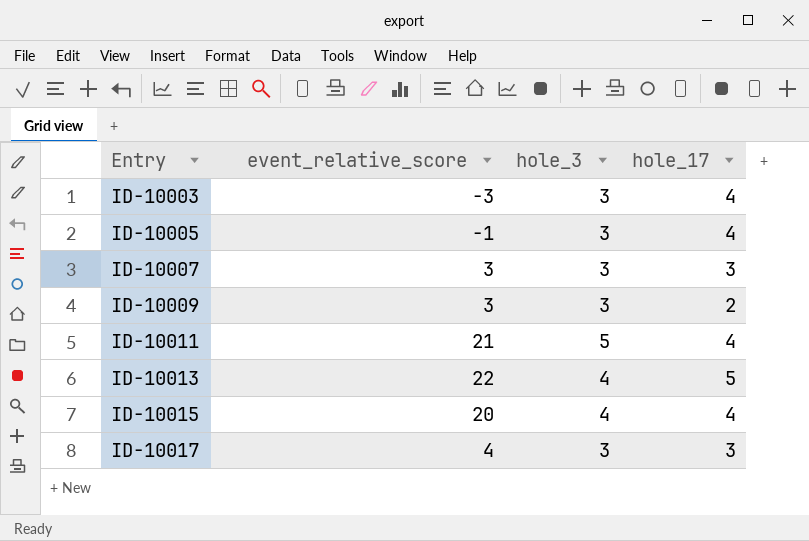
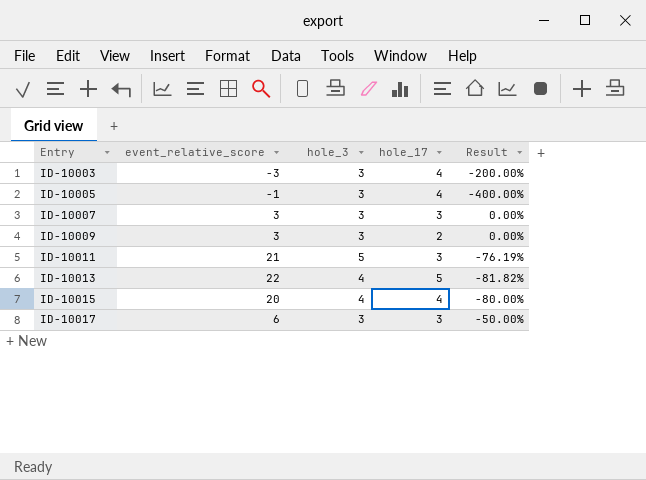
column Result | formula: none -> ([hole_3] - [event_relative_score]) / [event_relative_score]
ID-10011 | hole_17: 4 -> 3
ID-10017 | event_relative_score: 4 -> 6

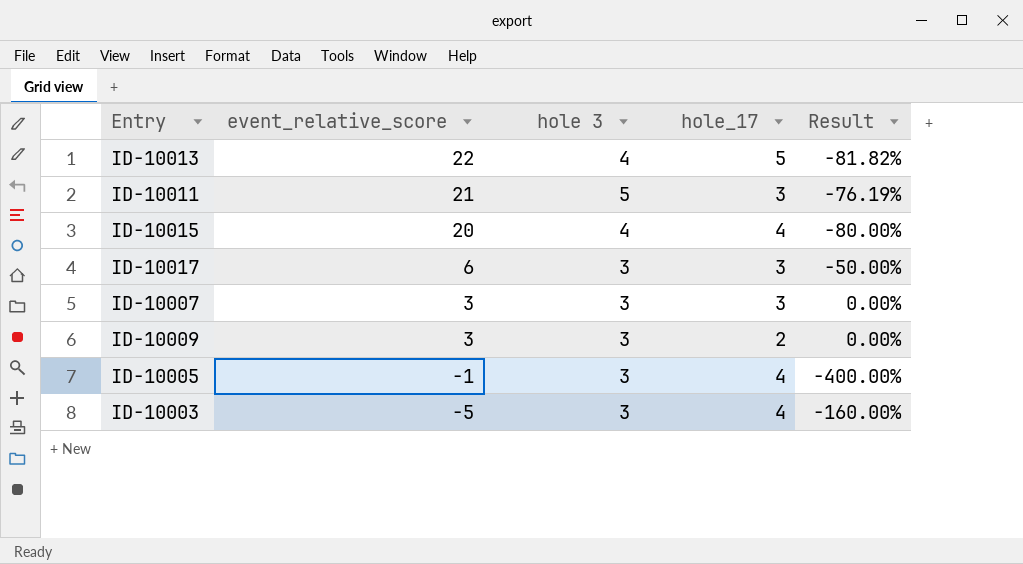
row order: Entry ascending -> event_relative_score descending
column name: hole_3 -> hole 3
ID-10003 | event_relative_score: -3 -> -5
ID-10003 | Result: -200.00% -> -160.00%

